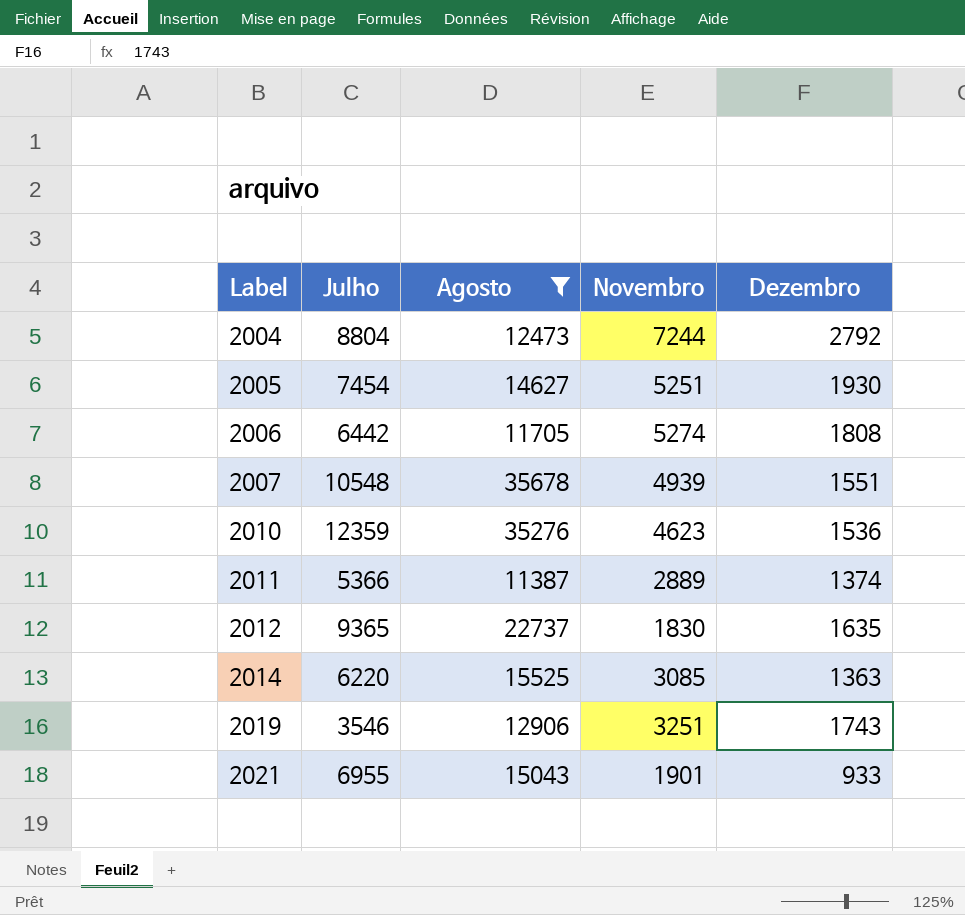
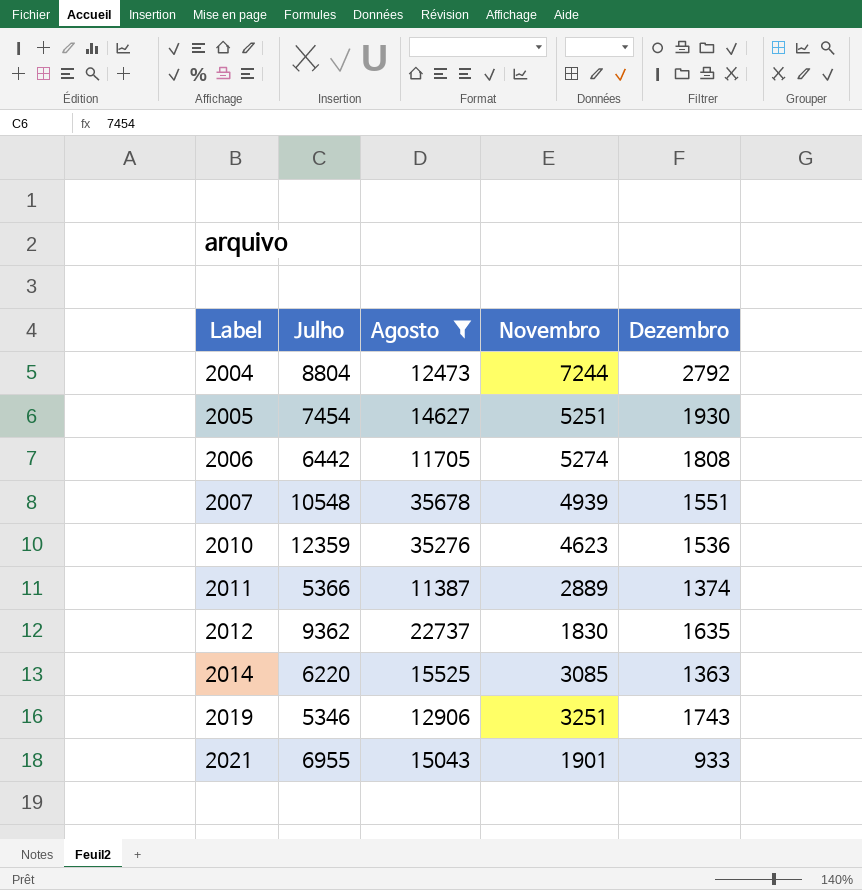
2012 | Julho: 9365 -> 9362
2019 | Julho: 3546 -> 5346

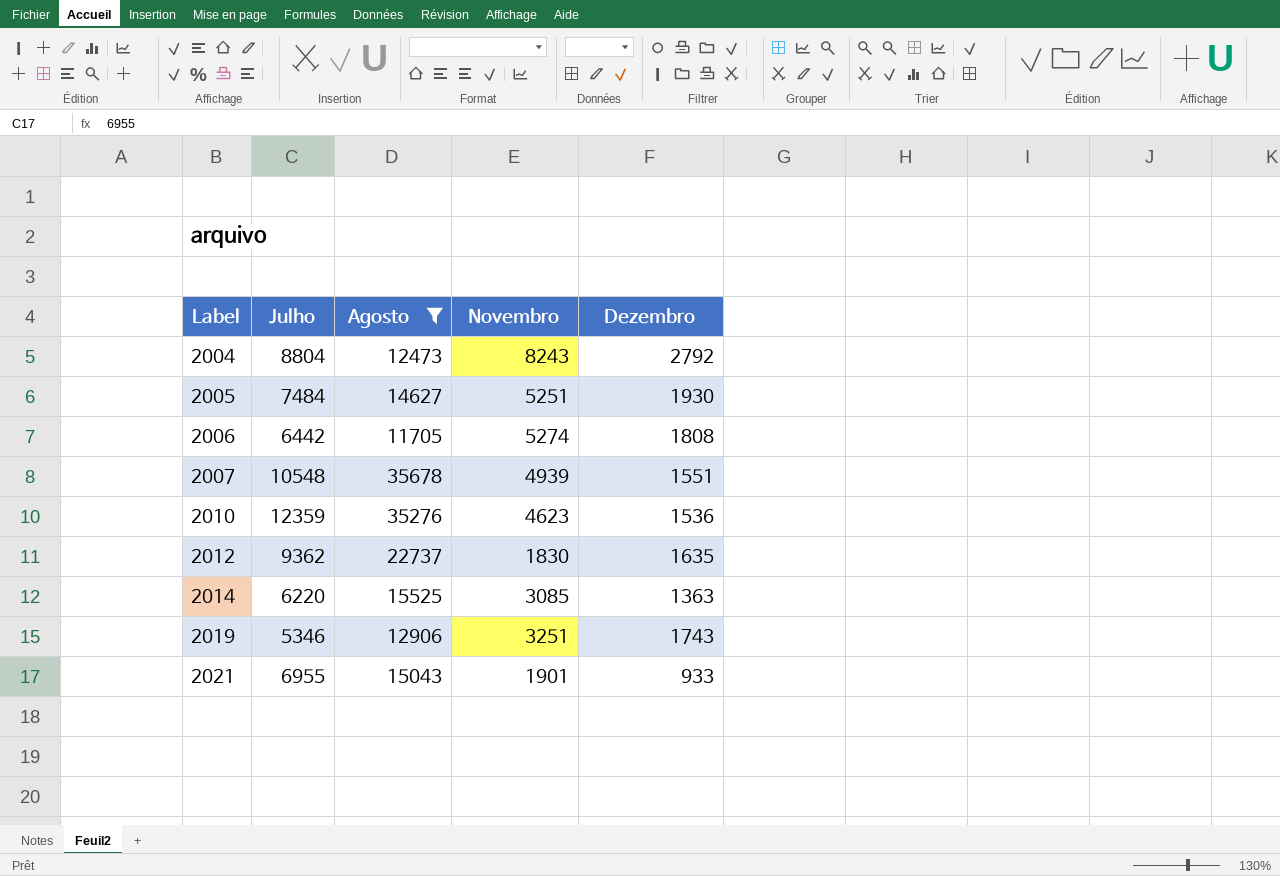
row 2011: 5366 | 11387 | 2889 | 1374 -> none
2004 | Novembro: 7244 -> 8243
2005 | Julho: 7454 -> 7484

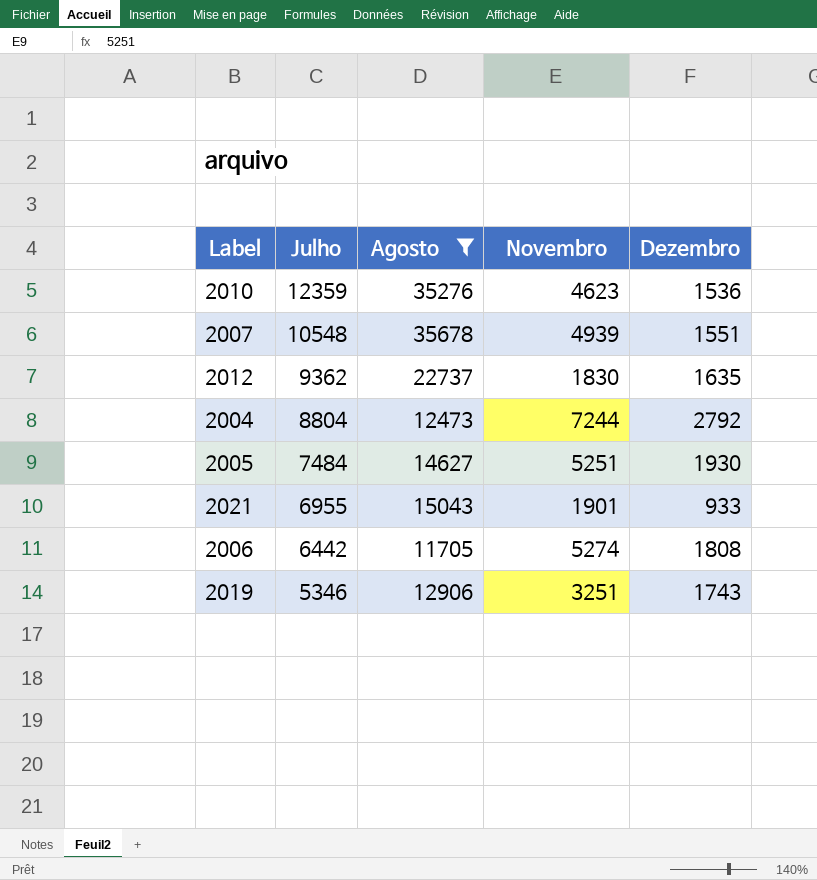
row order: Label ascending -> Julho descending
row 2014: 6220 | 15525 | 3085 | 1363 -> none
2004 | Novembro: 8243 -> 7244

